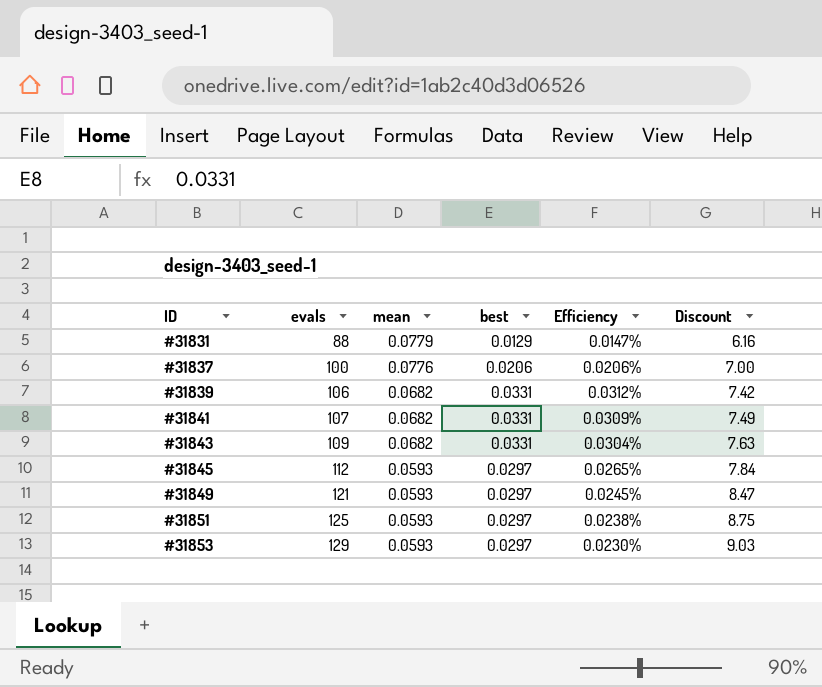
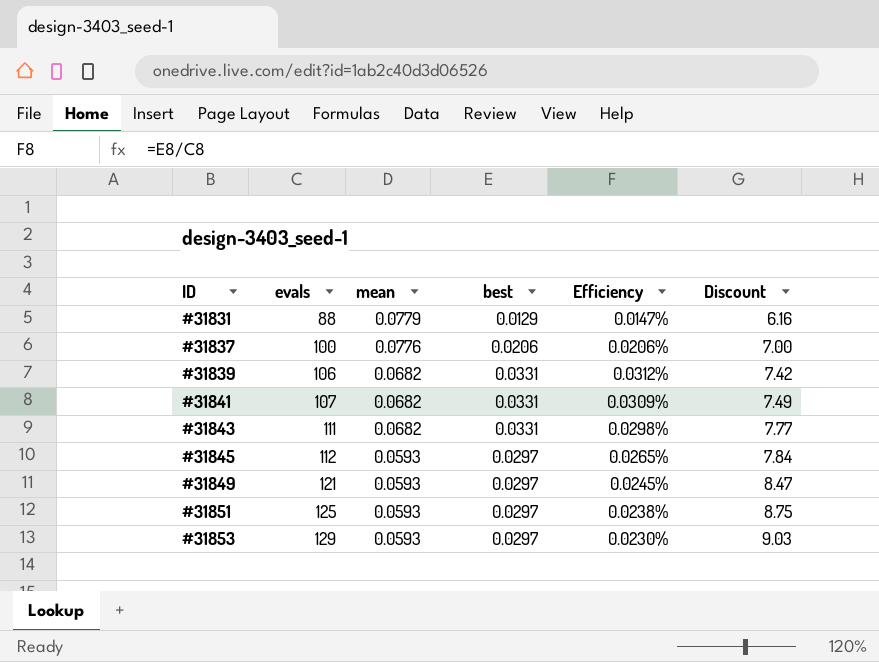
#31843 | evals: 109 -> 111
#31843 | Efficiency: 0.0304% -> 0.0298%
#31843 | Discount: 7.63 -> 7.77

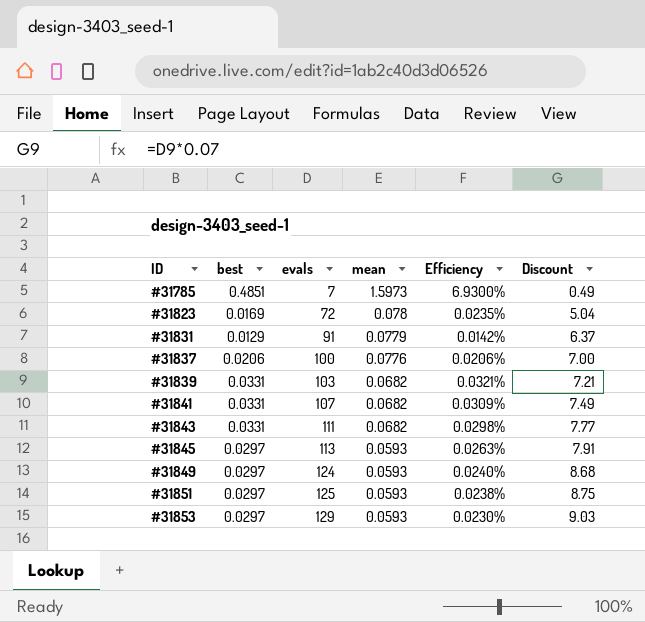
column best | position: 4 -> 2
row #31785: none -> 0.4851 | 7 | 1.5973 | 6.9300% | 0.49
row #31823: none -> 0.0169 | 72 | 0.078 | 0.0235% | 5.04
#31831 | evals: 88 -> 91
#31831 | Efficiency: 0.0147% -> 0.0142%
#31831 | Discount: 6.16 -> 6.37
#31839 | evals: 106 -> 103
#31839 | Efficiency: 0.0312% -> 0.0321%
#31839 | Discount: 7.42 -> 7.21
#31845 | evals: 112 -> 113
#31845 | Efficiency: 0.0265% -> 0.0263%
#31845 | Discount: 7.84 -> 7.91
#31849 | evals: 121 -> 124
#31849 | Efficiency: 0.0245% -> 0.0240%
#31849 | Discount: 8.47 -> 8.68

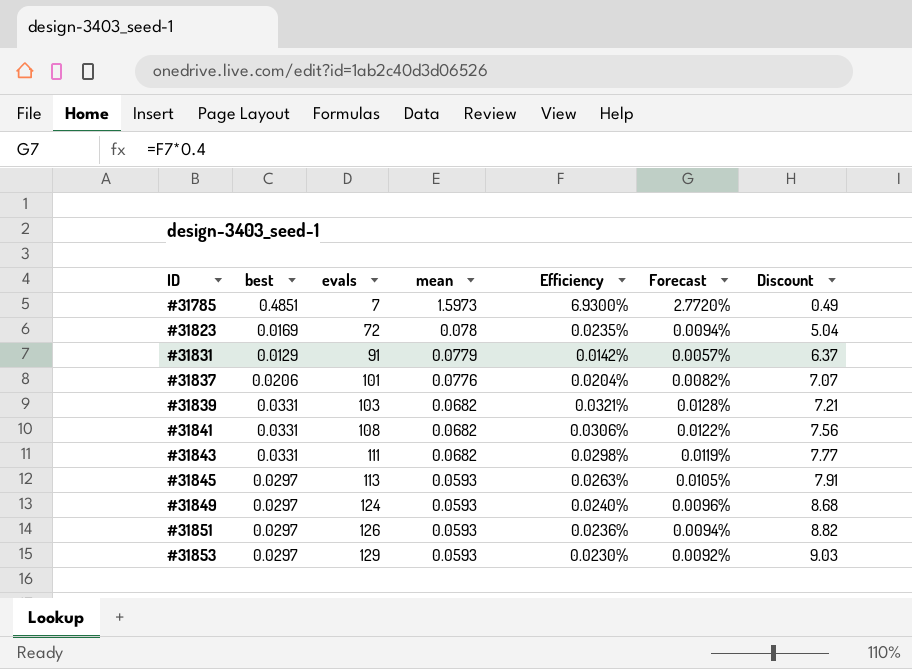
column Forecast | formula: none -> [Efficiency] * 0.4
#31837 | evals: 100 -> 101
#31837 | Efficiency: 0.0206% -> 0.0204%
#31837 | Discount: 7.00 -> 7.07
#31841 | evals: 107 -> 108
#31841 | Efficiency: 0.0309% -> 0.0306%
#31841 | Discount: 7.49 -> 7.56
#31851 | evals: 125 -> 126
#31851 | Efficiency: 0.0238% -> 0.0236%
#31851 | Discount: 8.75 -> 8.82

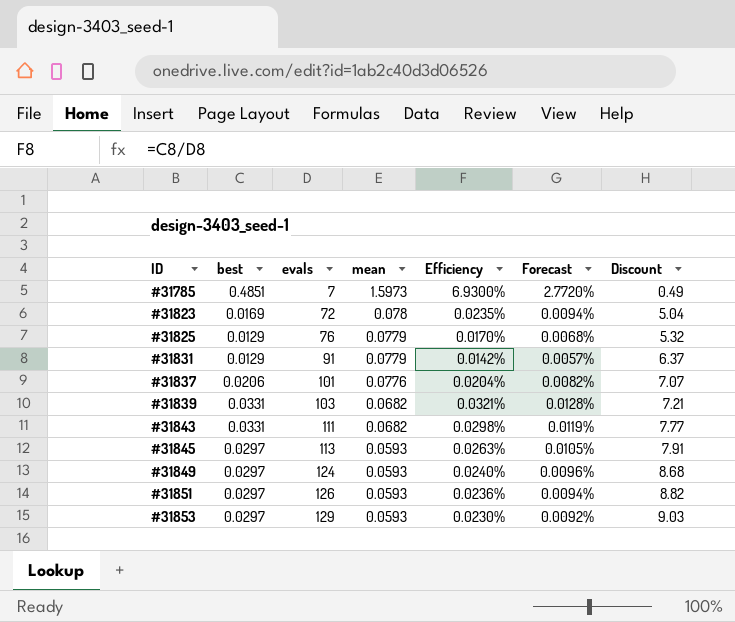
row #31841: 0.0331 | 108 | 0.0682 | 0.0306% | 0.0122% | 7.56 -> none
row #31825: none -> 0.0129 | 76 | 0.0779 | 0.0170% | 0.0068% | 5.32

